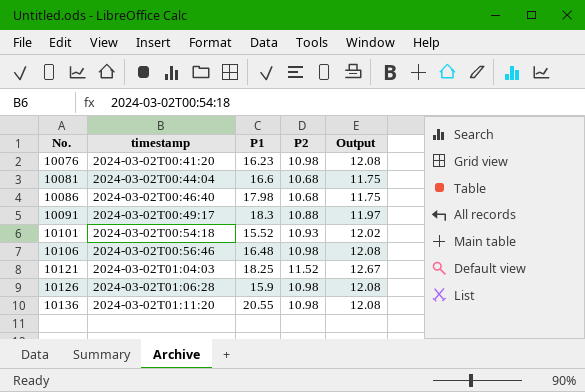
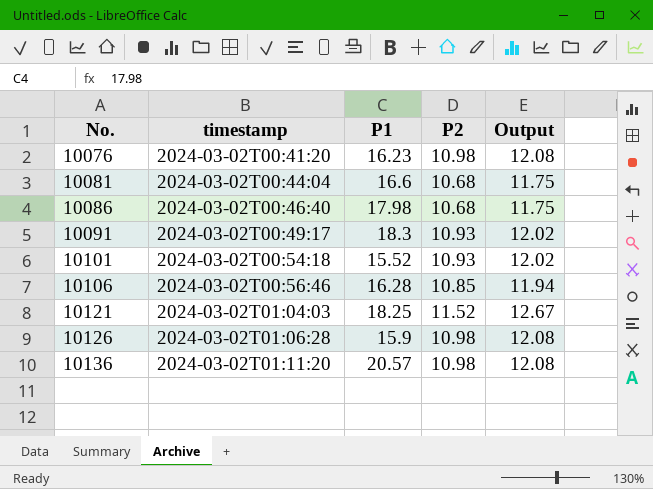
10091 | P2: 10.88 -> 10.93
10091 | Output: 11.97 -> 12.02
10106 | P1: 16.48 -> 16.28
10106 | P2: 10.98 -> 10.85
10106 | Output: 12.08 -> 11.94
10136 | P1: 20.55 -> 20.57

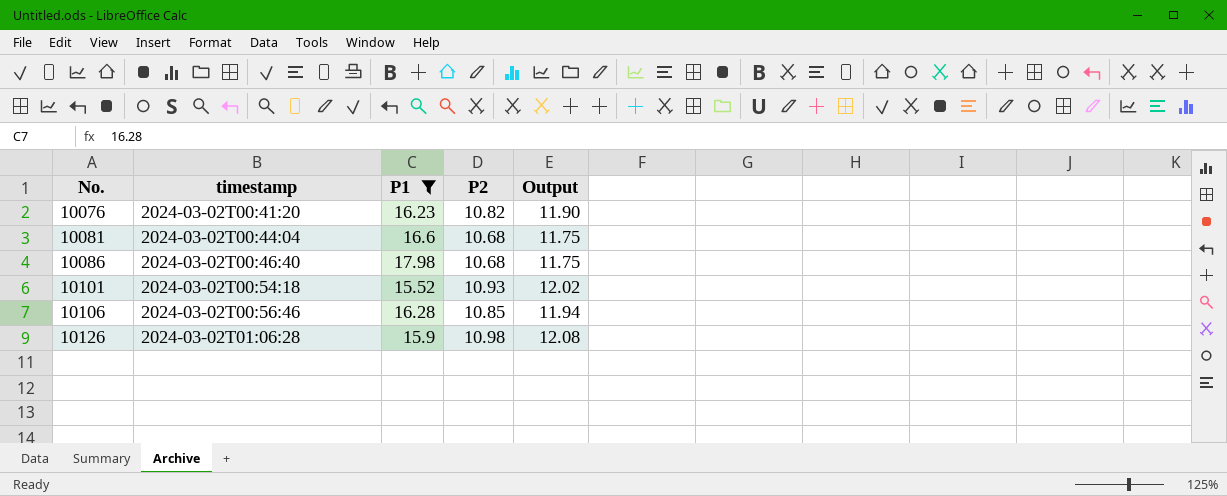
filter: none -> P1 <= 17.98
10076 | P2: 10.98 -> 10.82
10076 | Output: 12.08 -> 11.90

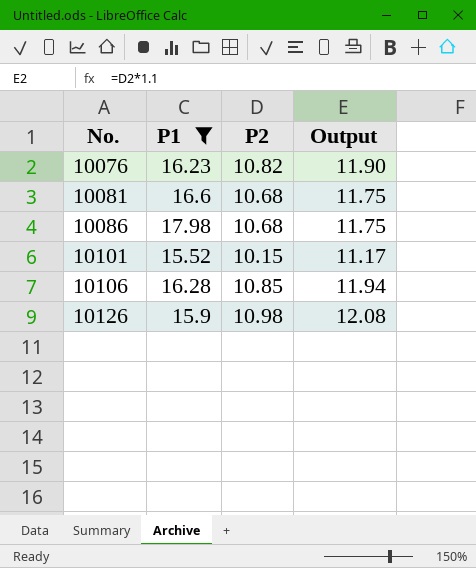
column timestamp | position: 2 -> none
10101 | P2: 10.93 -> 10.15
10101 | Output: 12.02 -> 11.17

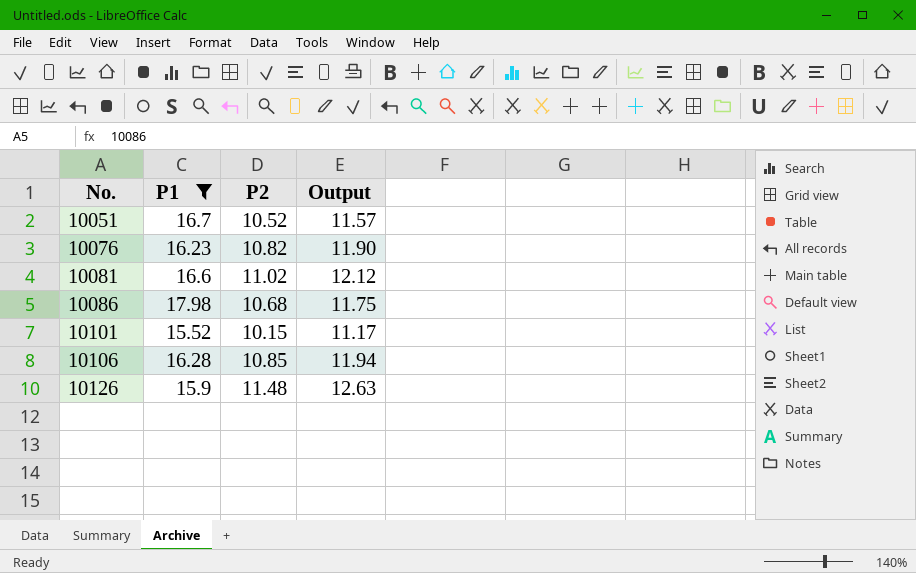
row 10051: none -> 16.7 | 10.52 | 11.57
10081 | P2: 10.68 -> 11.02
10081 | Output: 11.75 -> 12.12
10126 | P2: 10.98 -> 11.48
10126 | Output: 12.08 -> 12.63

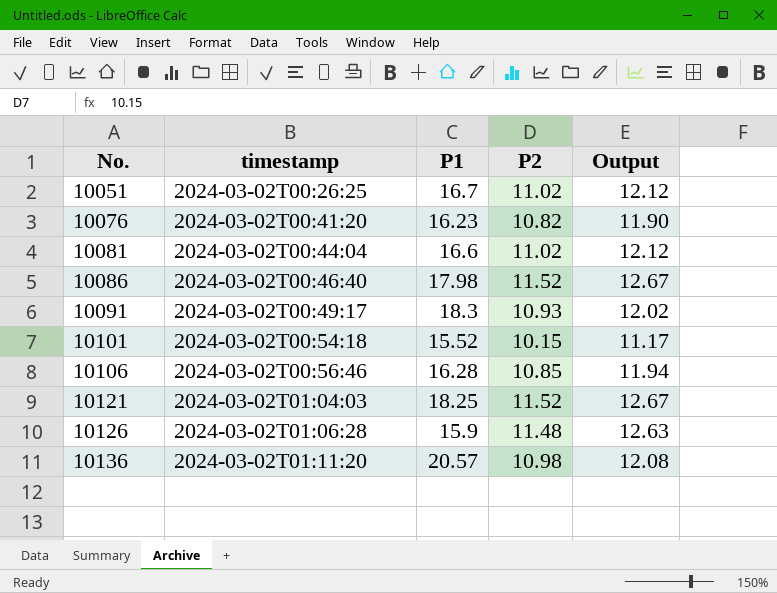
filter: P1 <= 17.98 -> none
column timestamp | position: none -> 2
10051 | P2: 10.52 -> 11.02
10051 | Output: 11.57 -> 12.12
10086 | P2: 10.68 -> 11.52
10086 | Output: 11.75 -> 12.67

